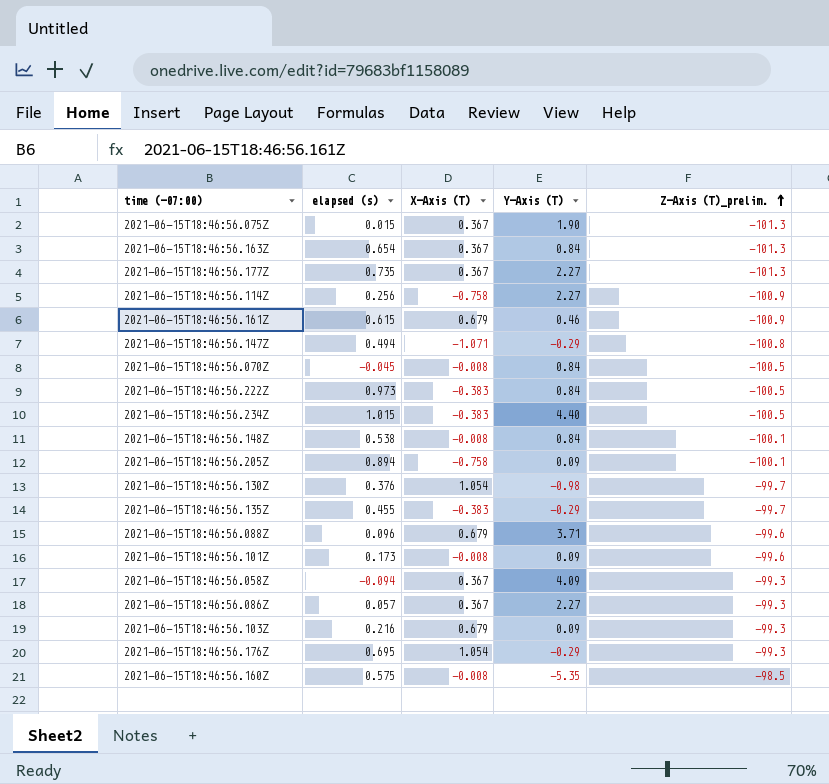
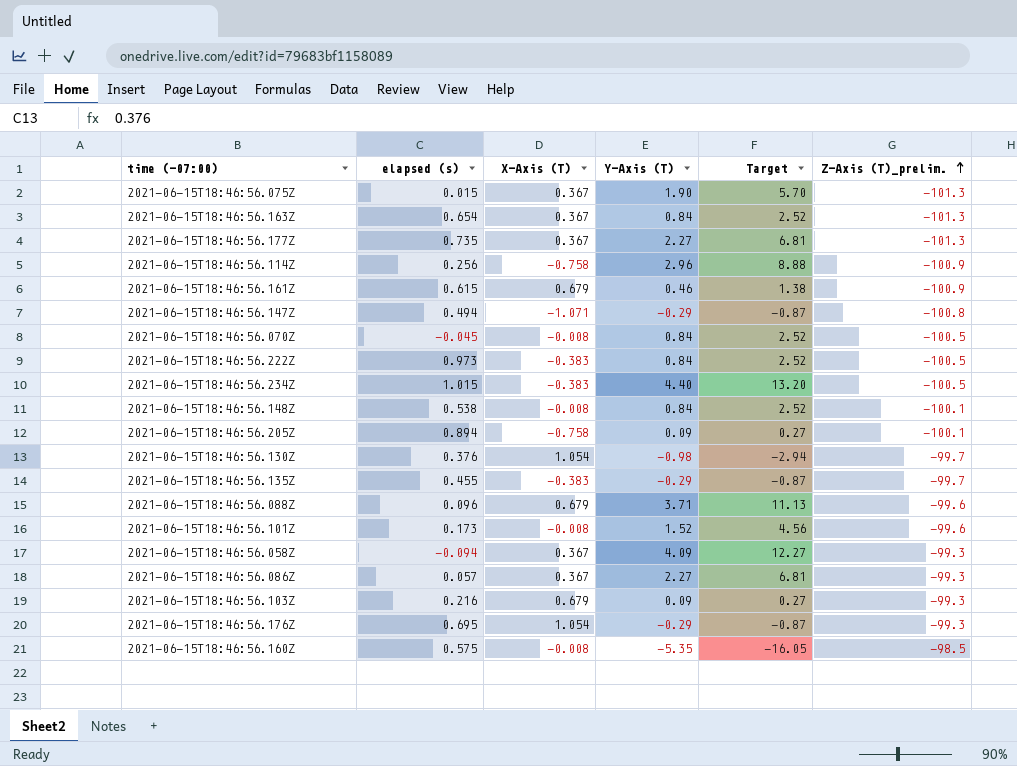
column Target | formula: none -> [Y-Axis (T)] * 3
2021-06-15T18:46:56.114Z | Y-Axis (T): 2.27 -> 2.96
2021-06-15T18:46:56.101Z | Y-Axis (T): 0.09 -> 1.52

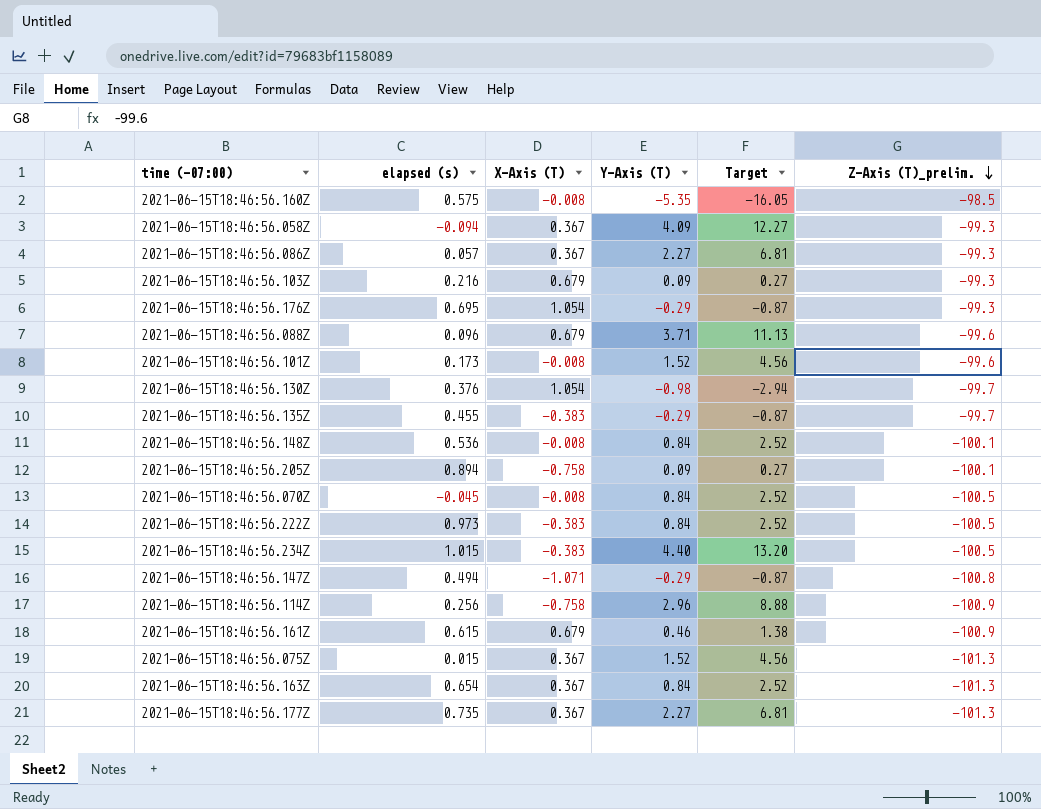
row order: Z-Axis (T)_prelim. ascending -> Z-Axis (T)_prelim. descending
2021-06-15T18:46:56.148Z | elapsed (s): 0.538 -> 0.536
2021-06-15T18:46:56.075Z | Y-Axis (T): 1.90 -> 1.52
2021-06-15T18:46:56.075Z | Target: 5.70 -> 4.56

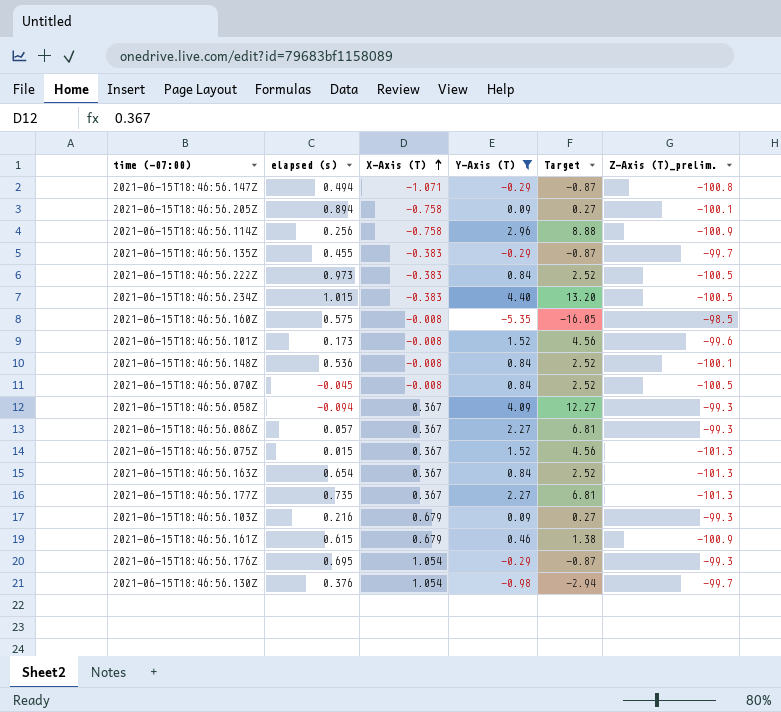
filter: none -> Y-Axis (T) != 3.71
row order: Z-Axis (T)_prelim. descending -> X-Axis (T) ascending

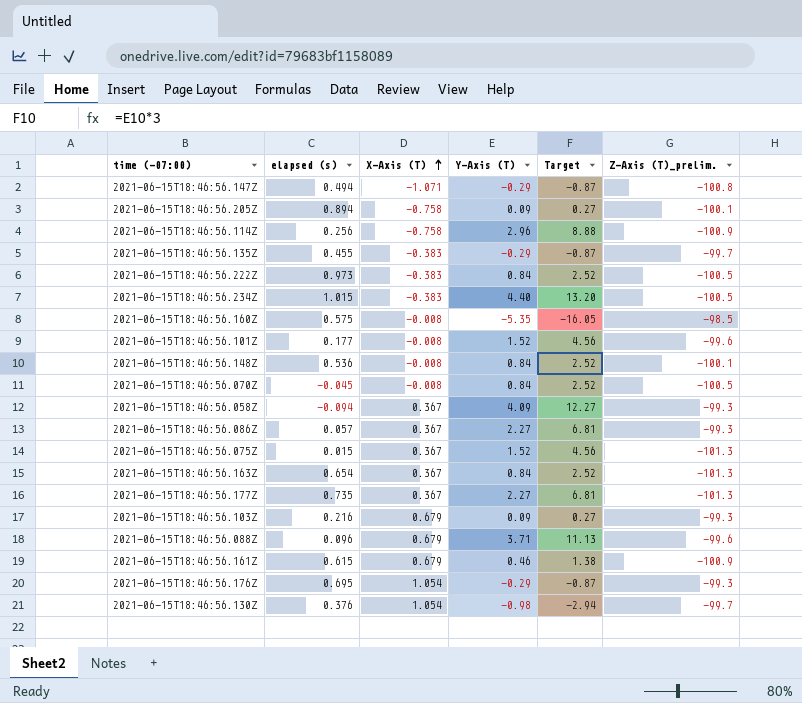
filter: Y-Axis (T) != 3.71 -> none
2021-06-15T18:46:56.101Z | elapsed (s): 0.173 -> 0.177

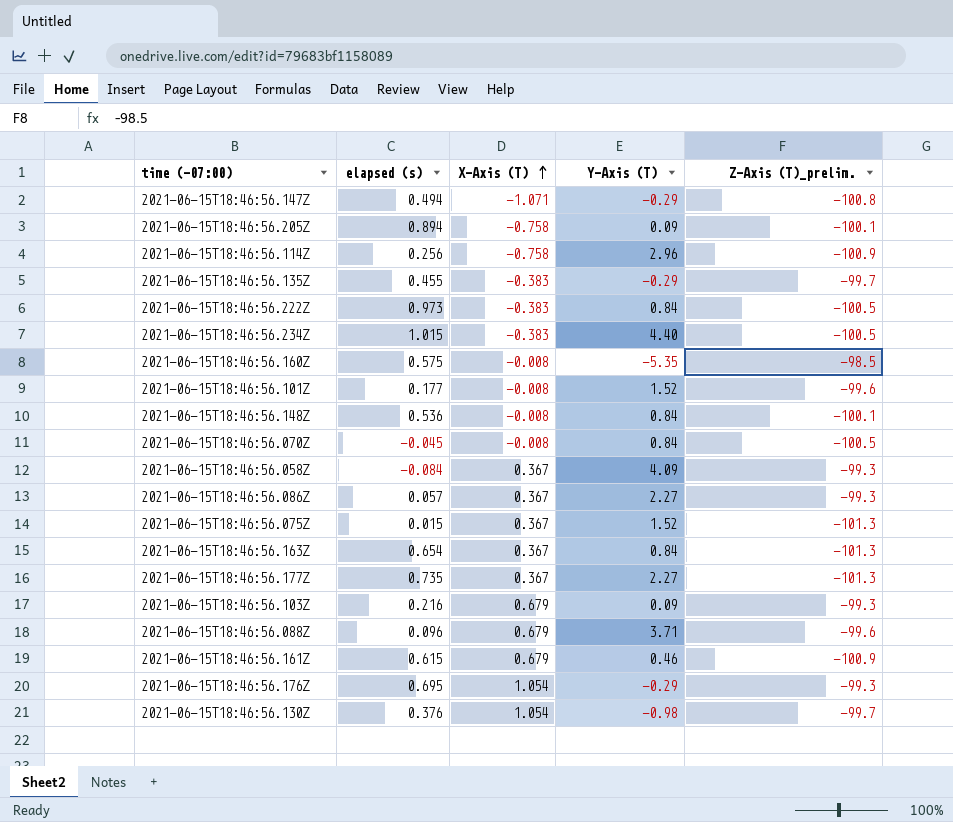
column Target | formula: [Y-Axis (T)] * 3 -> none
2021-06-15T18:46:56.058Z | elapsed (s): -0.094 -> -0.084

